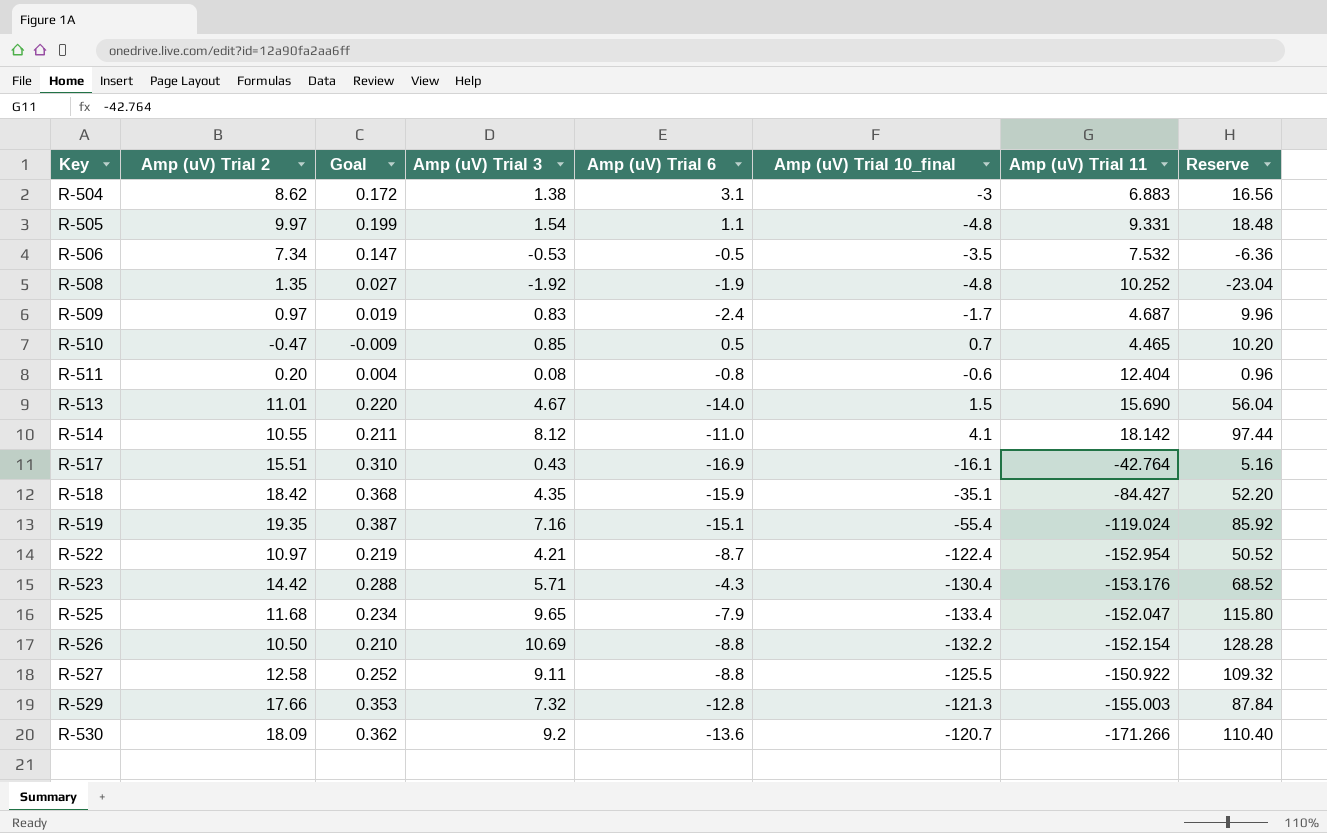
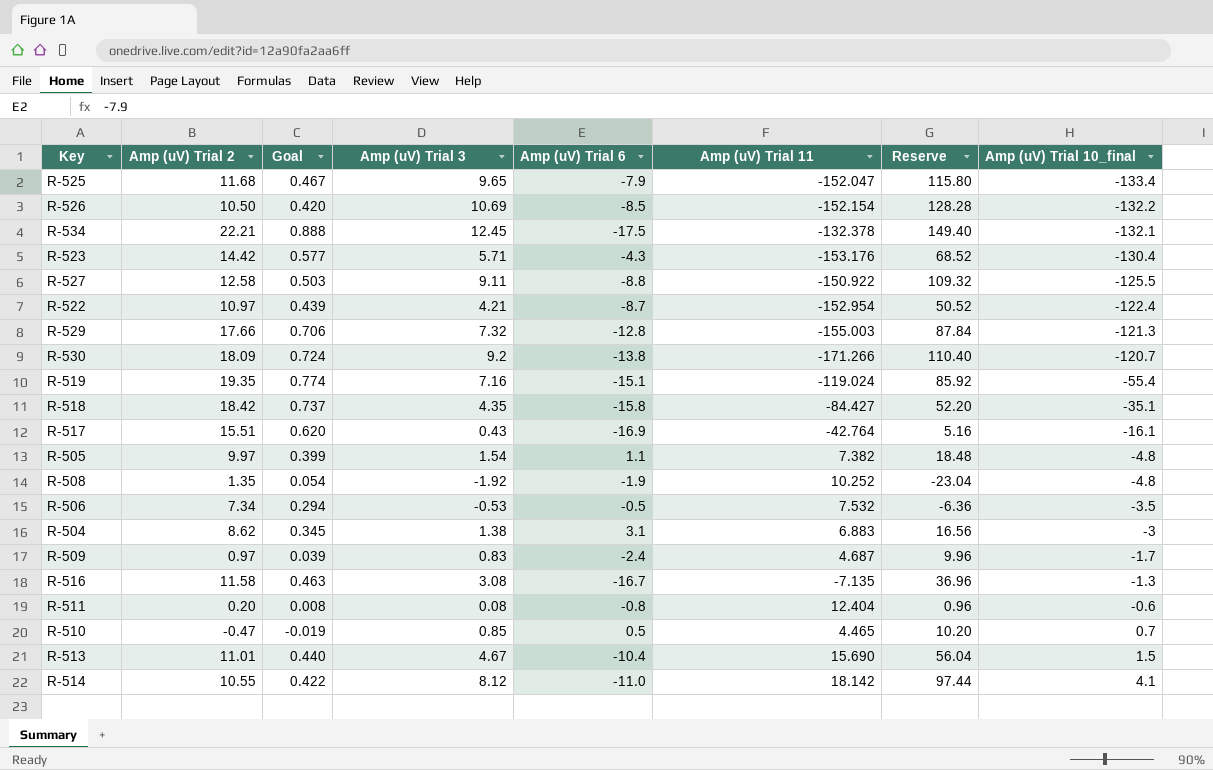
row order: Key ascending -> Amp (uV) Trial 10_final ascending
column Goal | formula: [Amp (uV) Trial 2] * 0.02 -> [Amp (uV) Trial 2] * 0.04
column Amp (uV) Trial 10_final | position: 6 -> 8
R-526 | Amp (uV) Trial 6: -8.8 -> -8.5
row R-534: none -> 22.21 | 0.888 | 12.45 | -17.5 | -132.378 | 149.40 | -132.1
R-530 | Amp (uV) Trial 6: -13.6 -> -13.8
R-518 | Amp (uV) Trial 6: -15.9 -> -15.8
R-505 | Amp (uV) Trial 11: 9.331 -> 7.382
row R-516: none -> 11.58 | 0.463 | 3.08 | -16.7 | -7.135 | 36.96 | -1.3
R-513 | Amp (uV) Trial 6: -14.0 -> -10.4

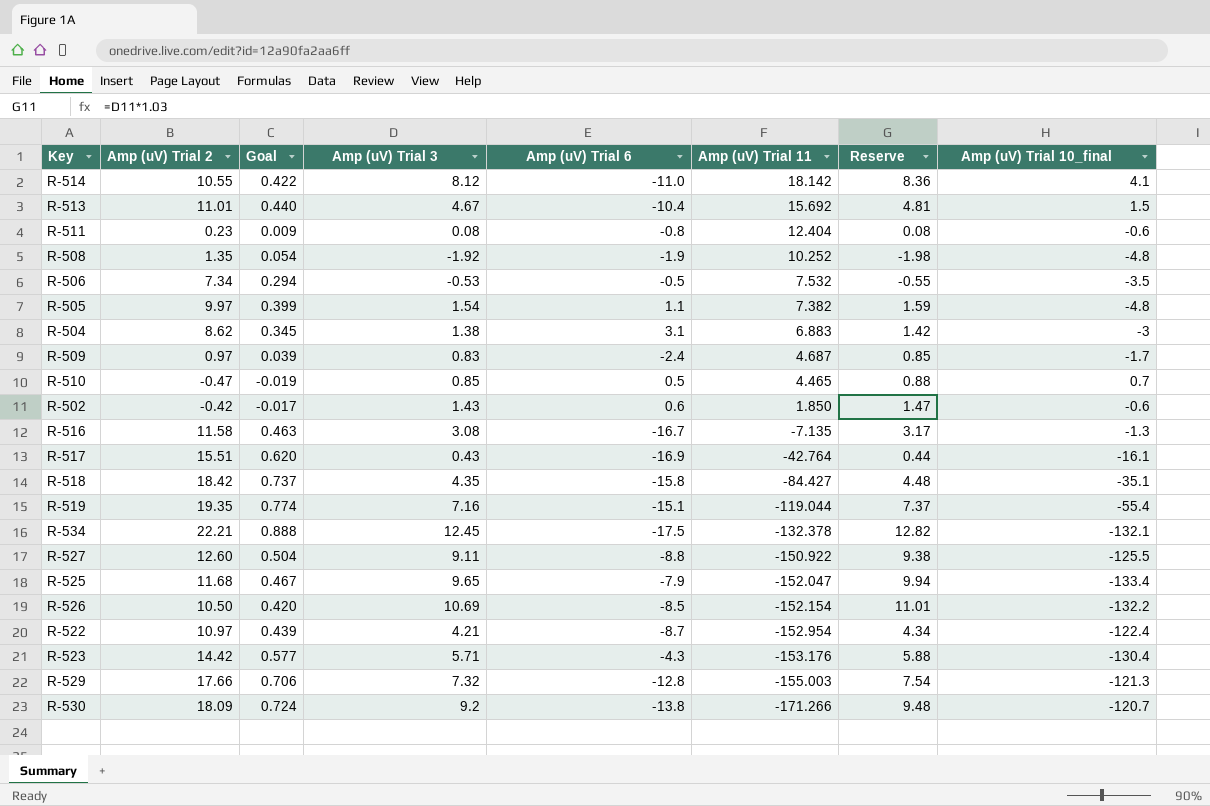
row order: Amp (uV) Trial 10_final ascending -> Amp (uV) Trial 11 descending
column Reserve | formula: [Amp (uV) Trial 3] * 12 -> [Amp (uV) Trial 3] * 1.03
R-513 | Amp (uV) Trial 11: 15.690 -> 15.692
R-511 | Amp (uV) Trial 2: 0.20 -> 0.23
R-511 | Goal: 0.008 -> 0.009
row R-502: none -> -0.42 | -0.017 | 1.43 | 0.6 | 1.850 | 1.47 | -0.6
R-519 | Amp (uV) Trial 11: -119.024 -> -119.044
R-527 | Amp (uV) Trial 2: 12.58 -> 12.60
R-527 | Goal: 0.503 -> 0.504

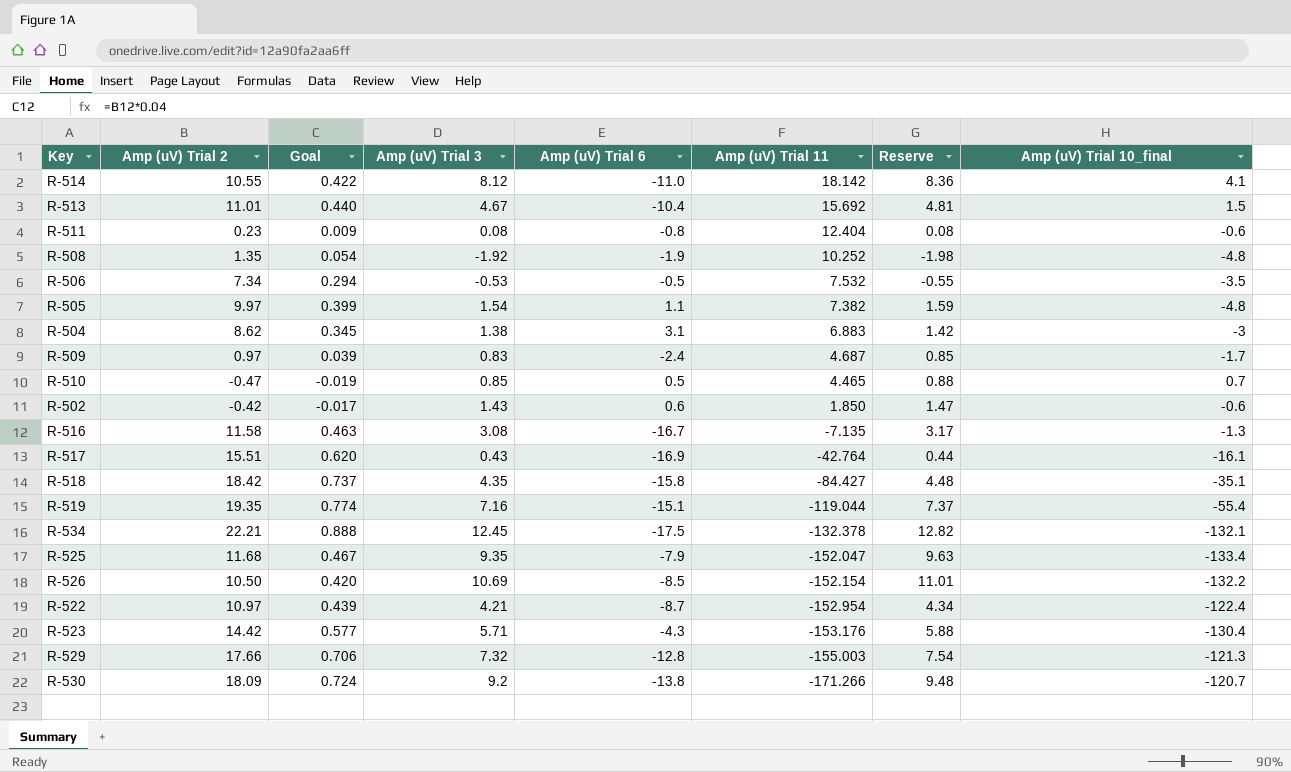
row R-527: 12.60 | 0.504 | 9.11 | -8.8 | -150.922 | 9.38 | -125.5 -> none
R-525 | Amp (uV) Trial 3: 9.65 -> 9.35
R-525 | Reserve: 9.94 -> 9.63

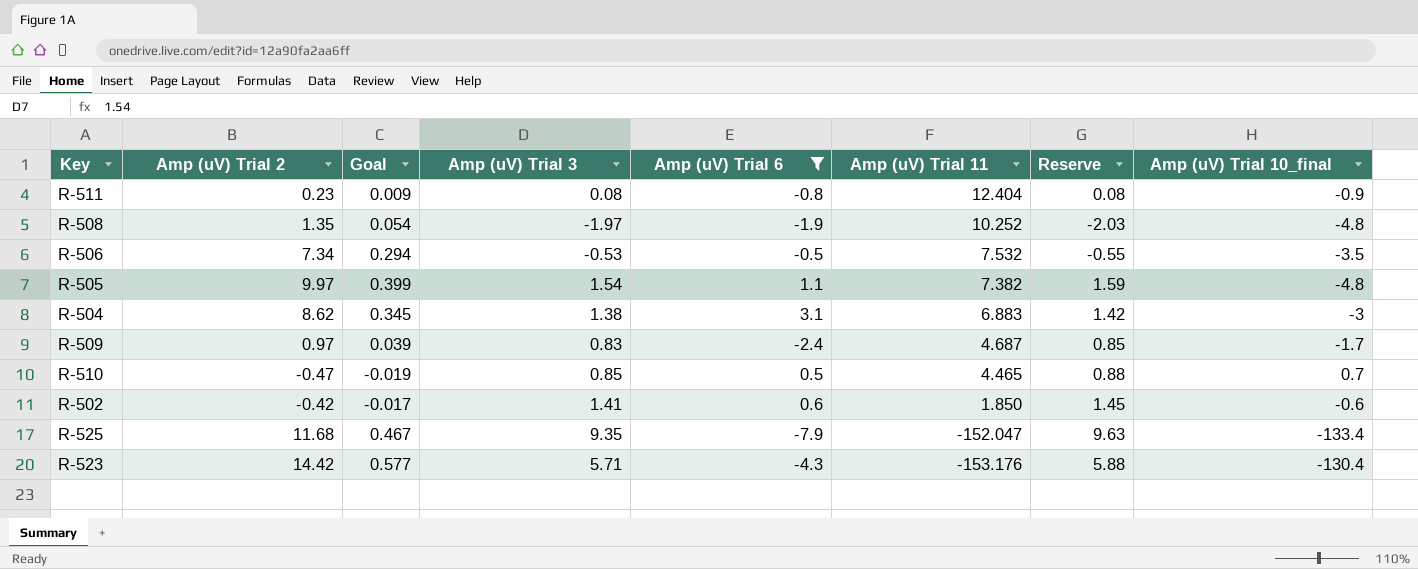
filter: none -> Amp (uV) Trial 6 >= -7.9
R-511 | Amp (uV) Trial 10_final: -0.6 -> -0.9
R-508 | Amp (uV) Trial 3: -1.92 -> -1.97
R-508 | Reserve: -1.98 -> -2.03
R-502 | Amp (uV) Trial 3: 1.43 -> 1.41
R-502 | Reserve: 1.47 -> 1.45

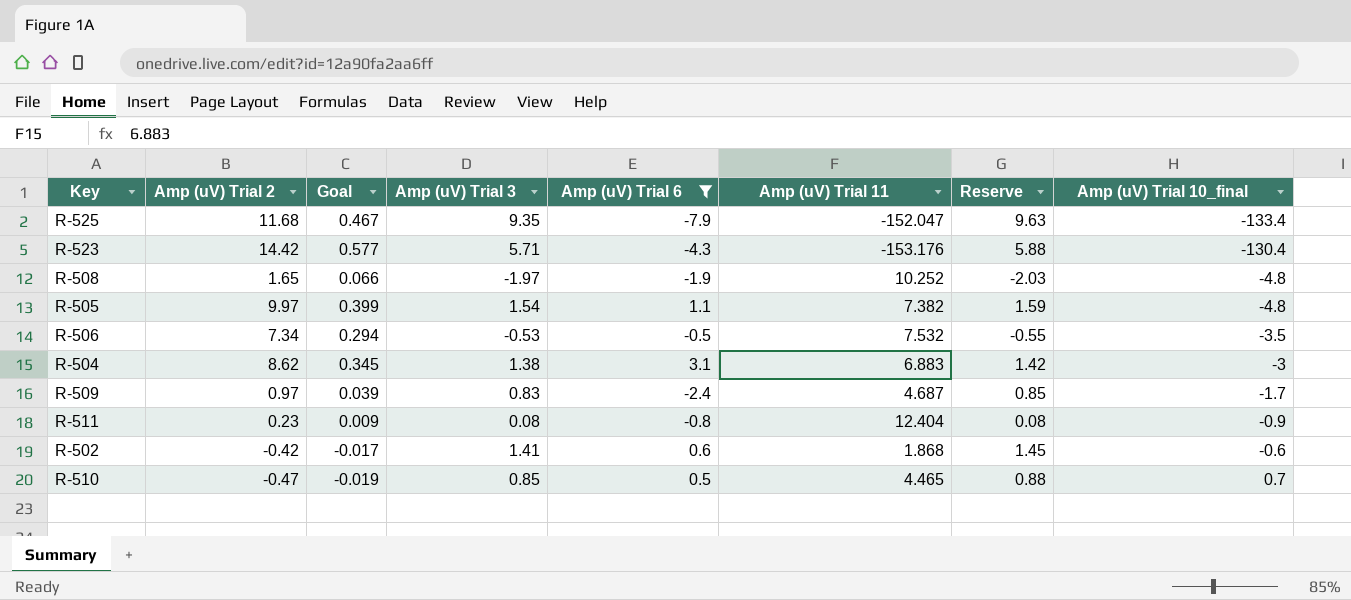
row order: Amp (uV) Trial 11 descending -> Amp (uV) Trial 10_final ascending
R-508 | Amp (uV) Trial 2: 1.35 -> 1.65
R-508 | Goal: 0.054 -> 0.066
R-502 | Amp (uV) Trial 11: 1.850 -> 1.868

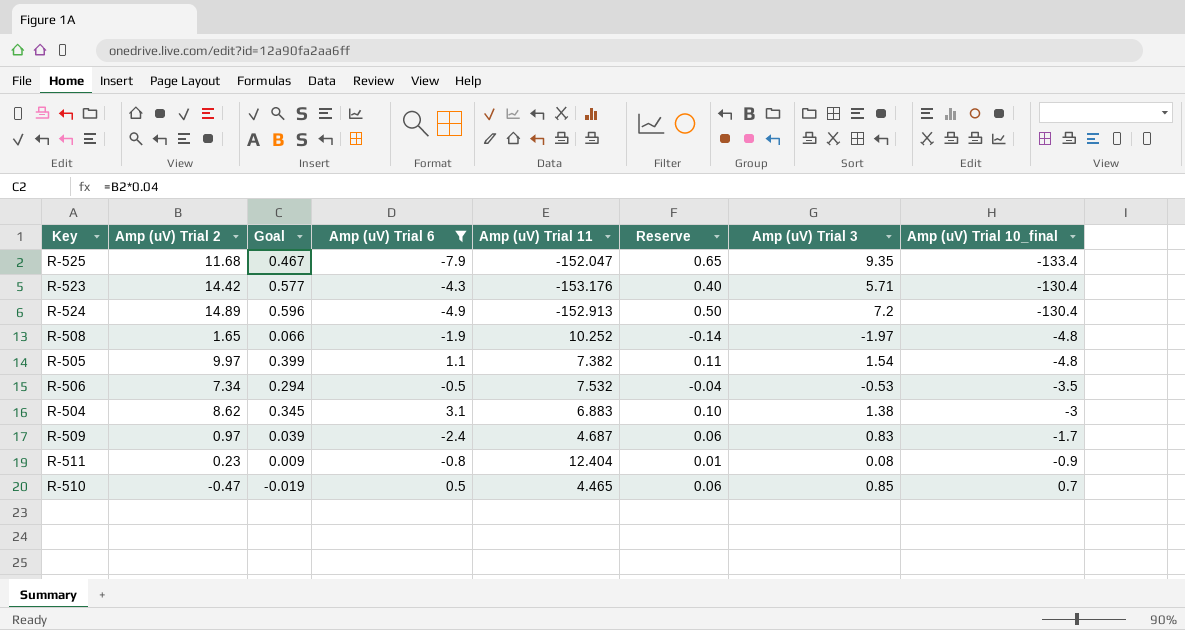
column Reserve | formula: [Amp (uV) Trial 3] * 1.03 -> [Amp (uV) Trial 3] * 0.07
column Amp (uV) Trial 3 | position: 4 -> 7
row R-502: -0.42 | -0.017 | 1.41 | 0.6 | 1.868 | 1.45 | -0.6 -> none
row R-524: none -> 14.89 | 0.596 | -4.9 | -152.913 | 0.50 | 7.2 | -130.4

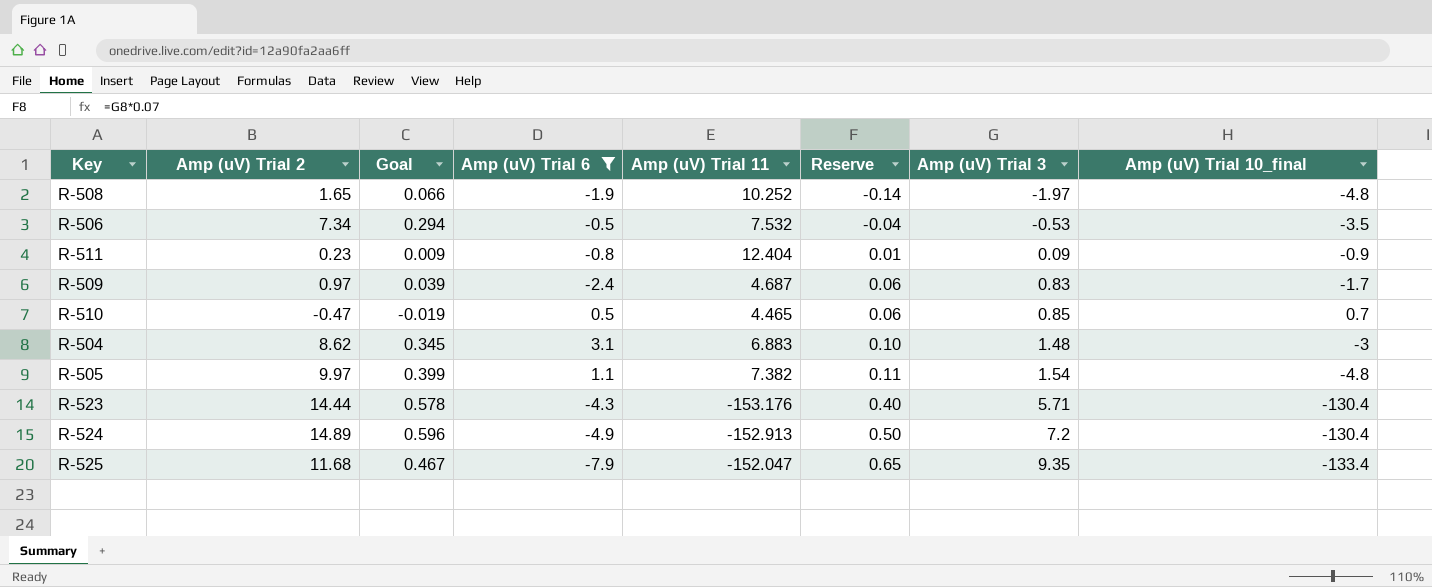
row order: Amp (uV) Trial 10_final ascending -> Reserve ascending
R-511 | Amp (uV) Trial 3: 0.08 -> 0.09
R-504 | Amp (uV) Trial 3: 1.38 -> 1.48
R-523 | Amp (uV) Trial 2: 14.42 -> 14.44
R-523 | Goal: 0.577 -> 0.578

